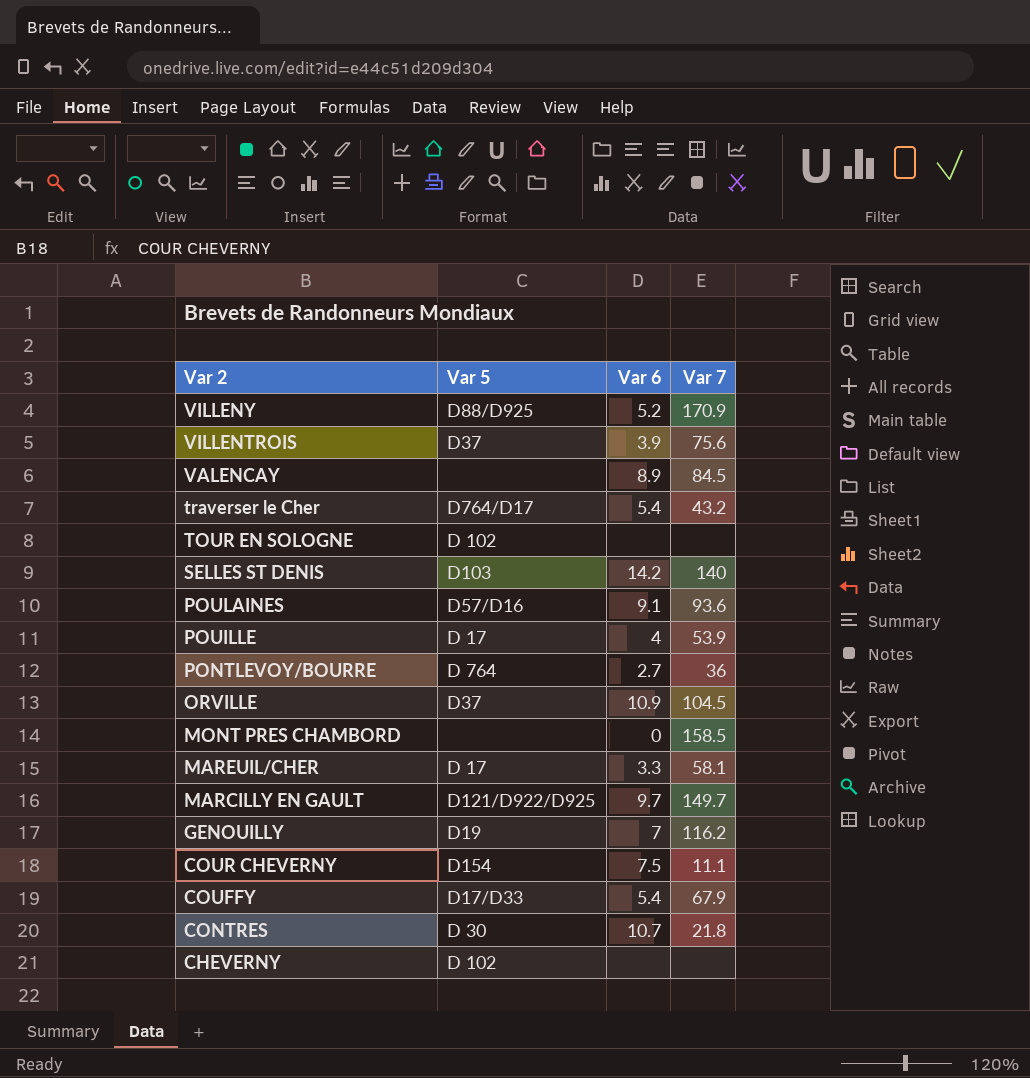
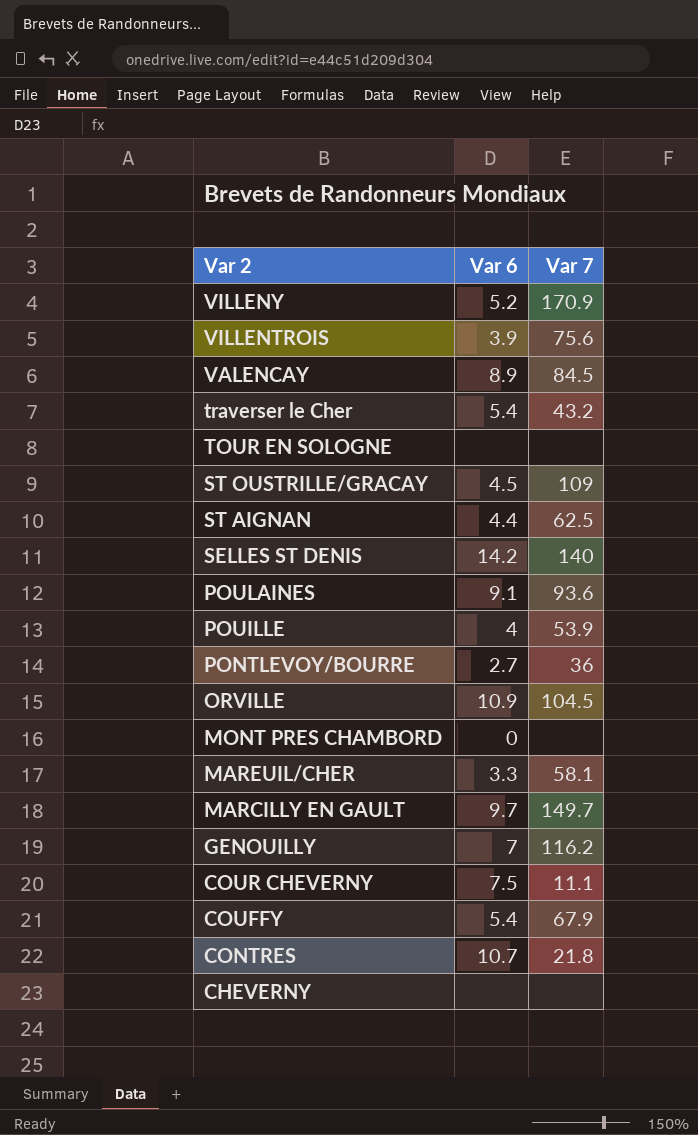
column Var 5 | position: 2 -> none
row ST OUSTRILLE/GRACAY: none -> 4.5 | 109
row ST AIGNAN: none -> 4.4 | 62.5
MONT PRES CHAMBORD | Var 7: 158.5 -> none

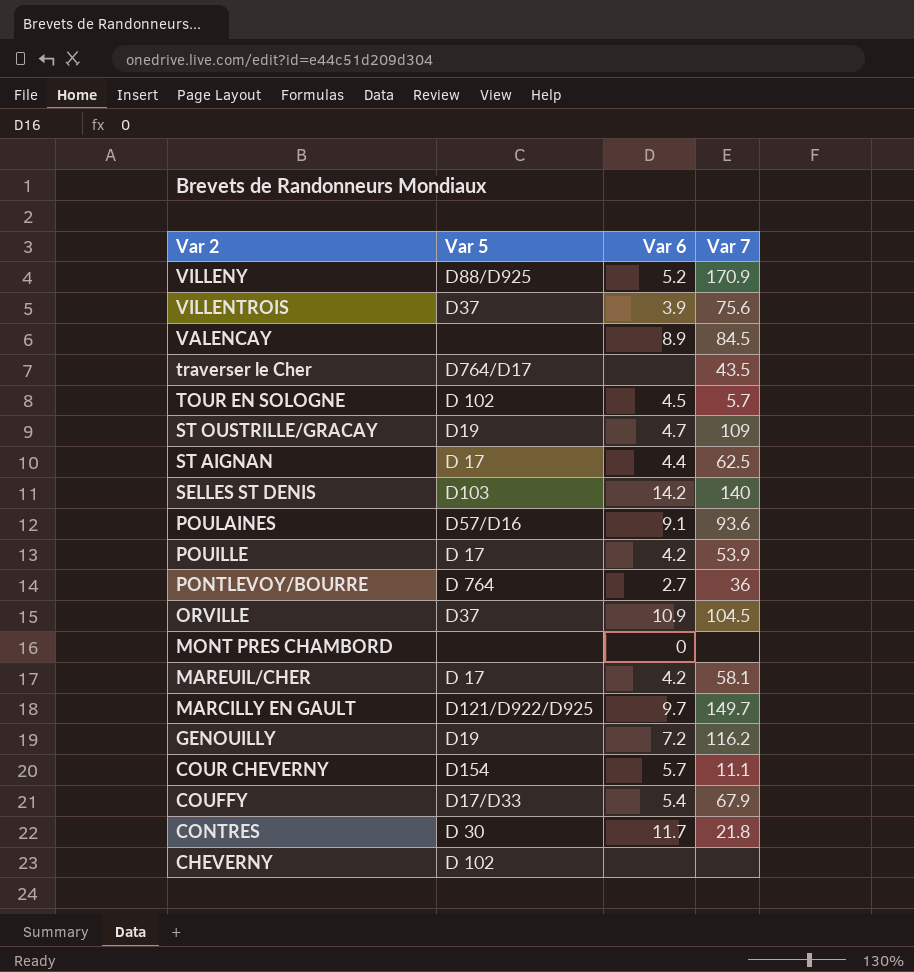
column Var 5 | position: none -> 2
traverser le Cher | Var 6: 5.4 -> none
traverser le Cher | Var 7: 43.2 -> 43.5
TOUR EN SOLOGNE | Var 6: none -> 4.5
TOUR EN SOLOGNE | Var 7: none -> 5.7
ST OUSTRILLE/GRACAY | Var 6: 4.5 -> 4.7
POUILLE | Var 6: 4 -> 4.2
MAREUIL/CHER | Var 6: 3.3 -> 4.2
GENOUILLY | Var 6: 7 -> 7.2
COUR CHEVERNY | Var 6: 7.5 -> 5.7
CONTRES | Var 6: 10.7 -> 11.7

